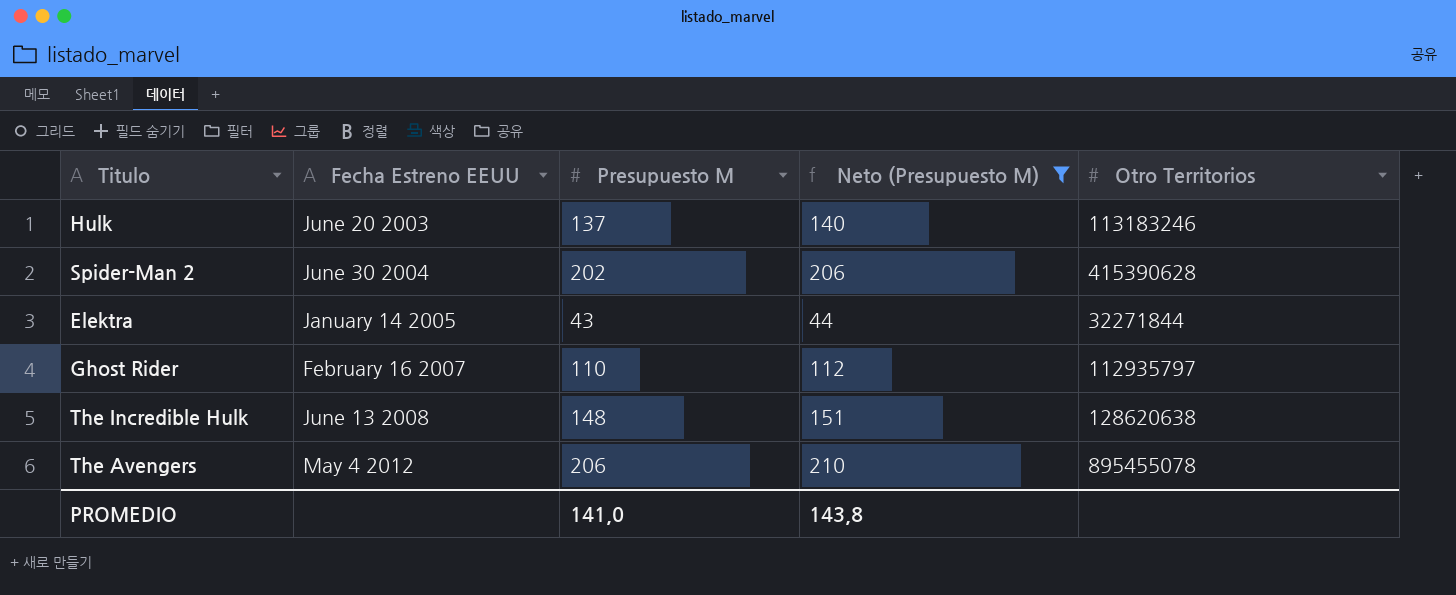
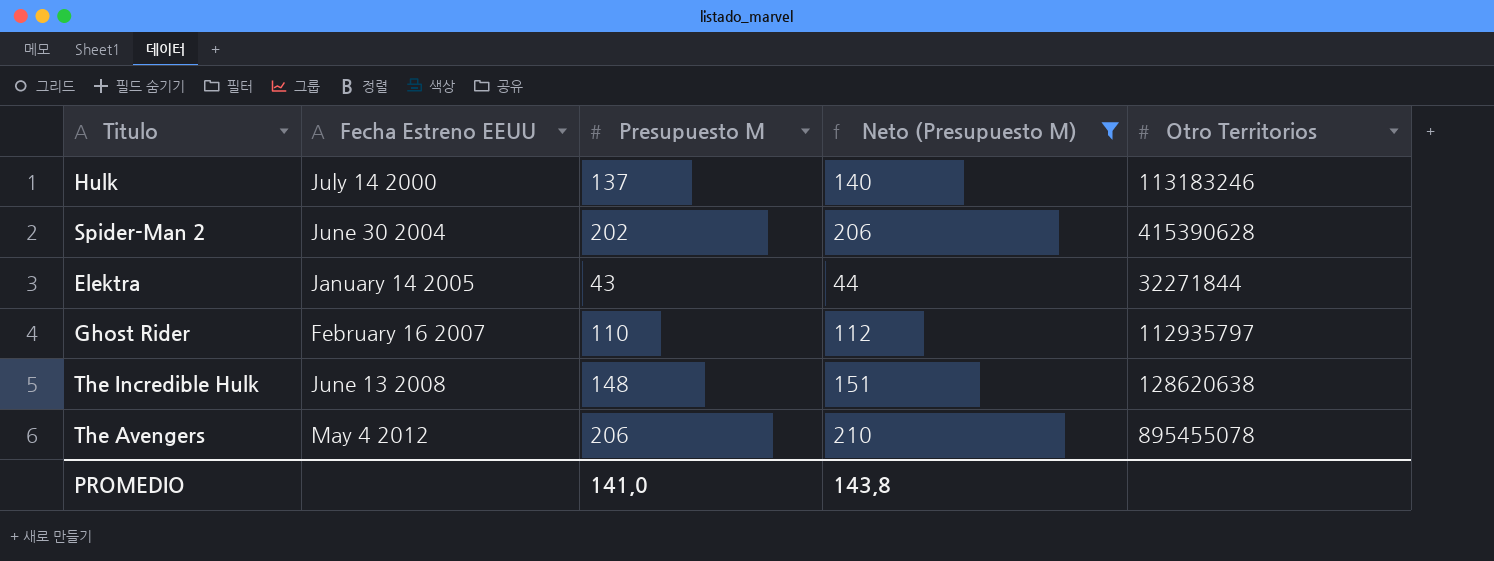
Hulk | Fecha Estreno EEUU: June 20 2003 -> July 14 2000

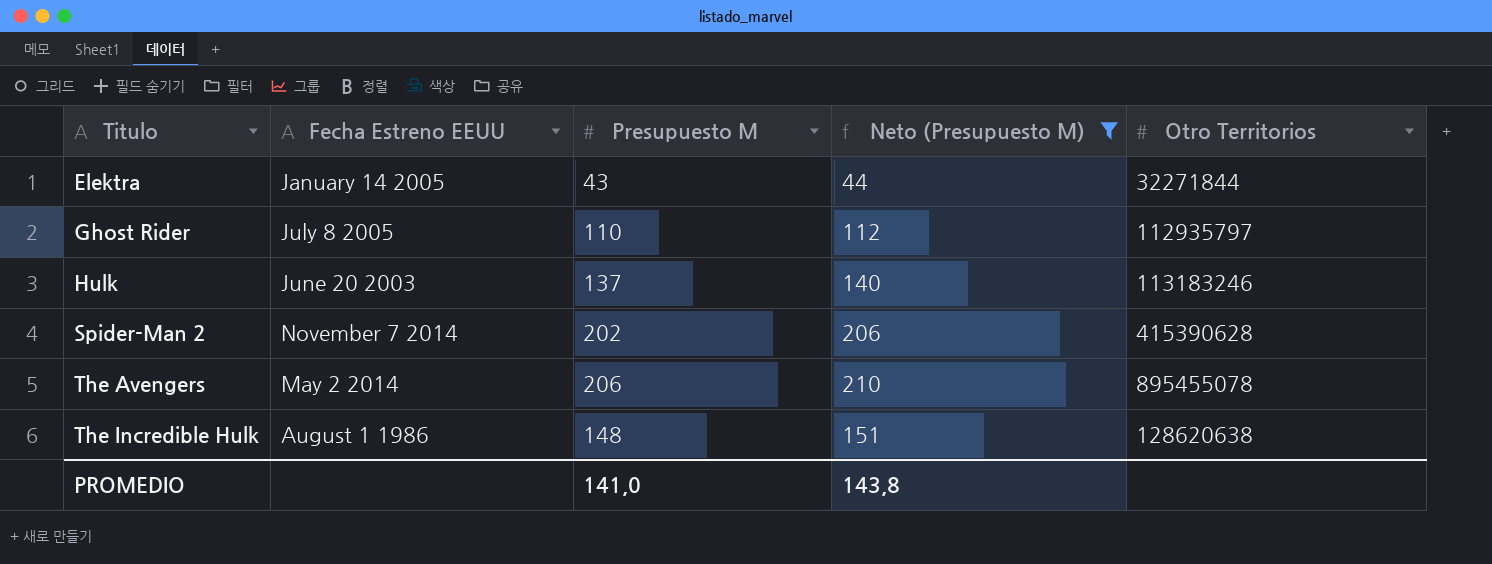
row order: Fecha Estreno EEUU ascending -> Titulo ascending
Ghost Rider | Fecha Estreno EEUU: February 16 2007 -> July 8 2005
Hulk | Fecha Estreno EEUU: July 14 2000 -> June 20 2003
Spider-Man 2 | Fecha Estreno EEUU: June 30 2004 -> November 7 2014
The Avengers | Fecha Estreno EEUU: May 4 2012 -> May 2 2014
The Incredible Hulk | Fecha Estreno EEUU: June 13 2008 -> August 1 1986

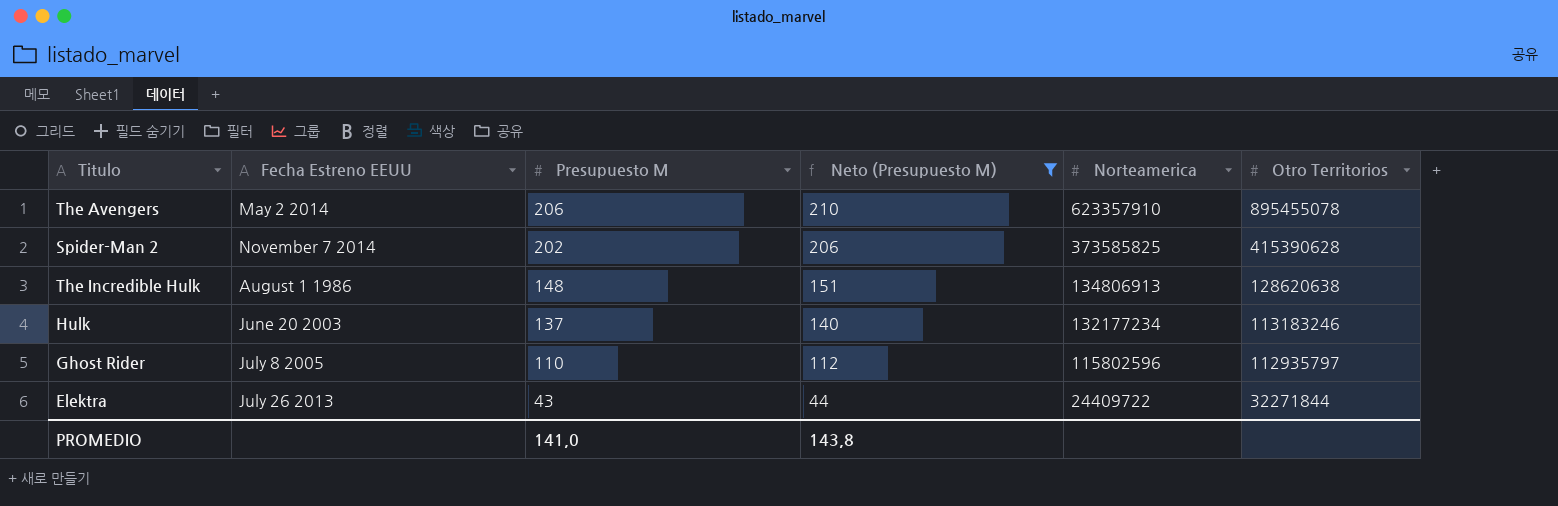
row order: Titulo ascending -> Presupuesto M descending
column Norteamerica | position: none -> 5
Elektra | Fecha Estreno EEUU: January 14 2005 -> July 26 2013

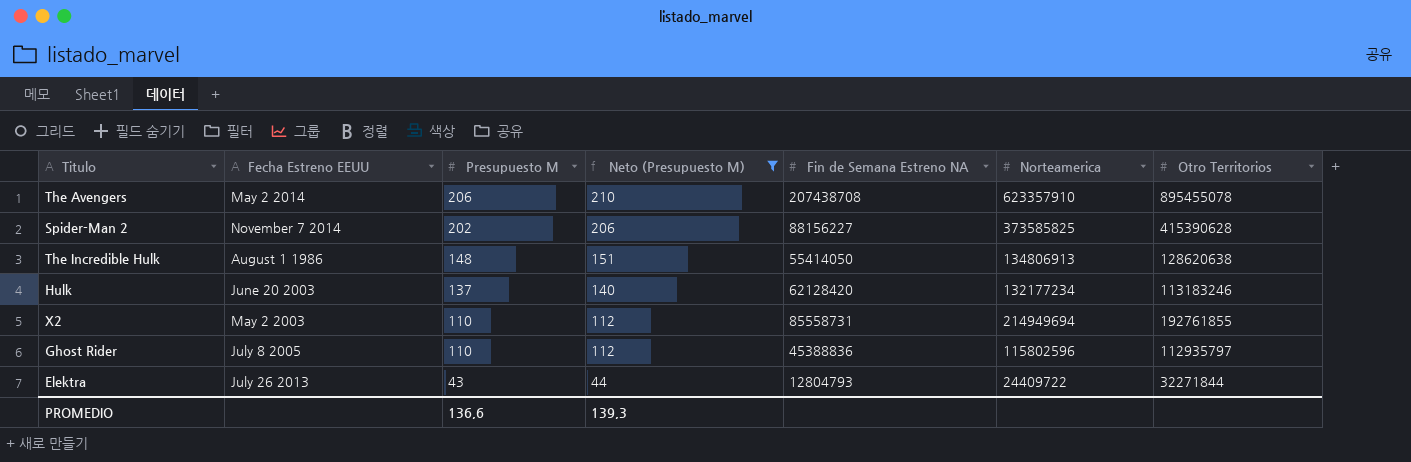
column Fin de Semana Estreno NA | position: none -> 5
row X2: none -> May 2 2003 | 110 | 112 | 85558731 | 214949694 | 192761855
PROMEDIO | Presupuesto M: 141,0 -> 136,6
PROMEDIO | Neto (Presupuesto M): 143,8 -> 139,3

